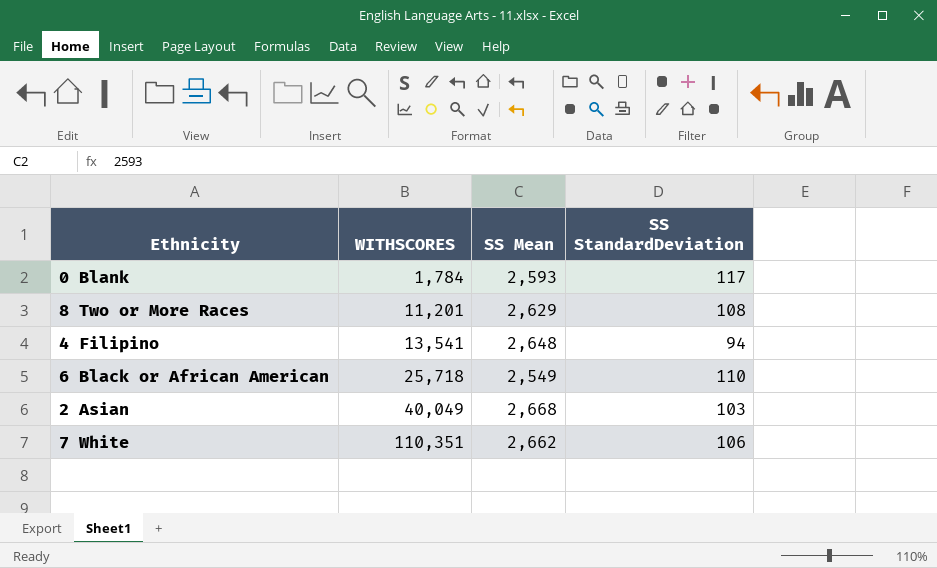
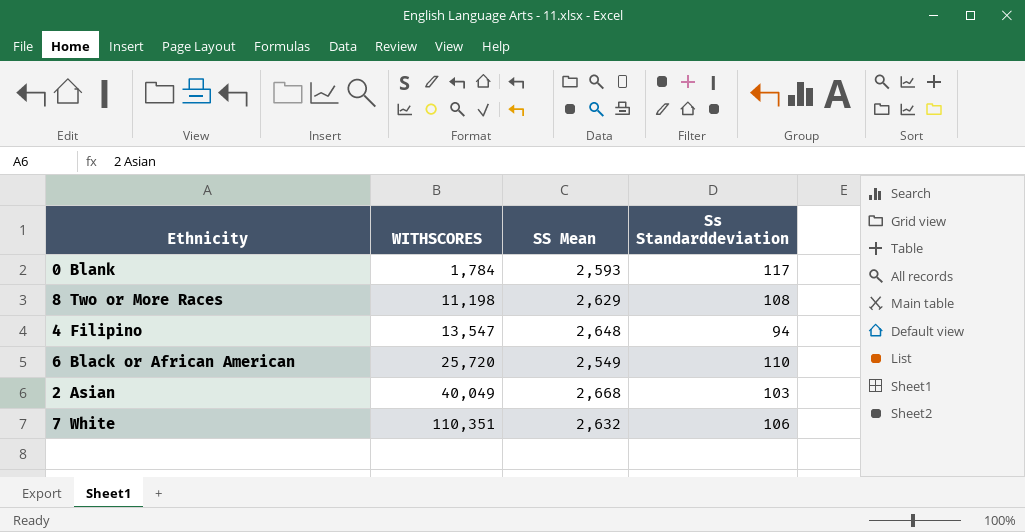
column name: SS StandardDeviation -> Ss Standarddeviation
8 Two or More Races | WITHSCORES: 11,201 -> 11,198
4 Filipino | WITHSCORES: 13,541 -> 13,547
6 Black or African American | WITHSCORES: 25,718 -> 25,720
7 White | SS Mean: 2,662 -> 2,632

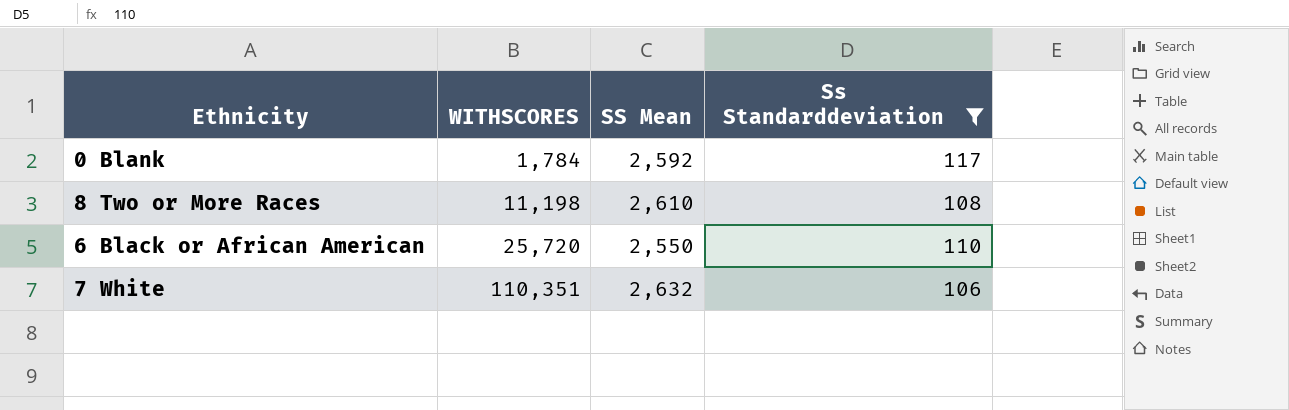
filter: none -> Ss Standarddeviation >= 106
0 Blank | SS Mean: 2,593 -> 2,592
8 Two or More Races | SS Mean: 2,629 -> 2,610
6 Black or African American | SS Mean: 2,549 -> 2,550

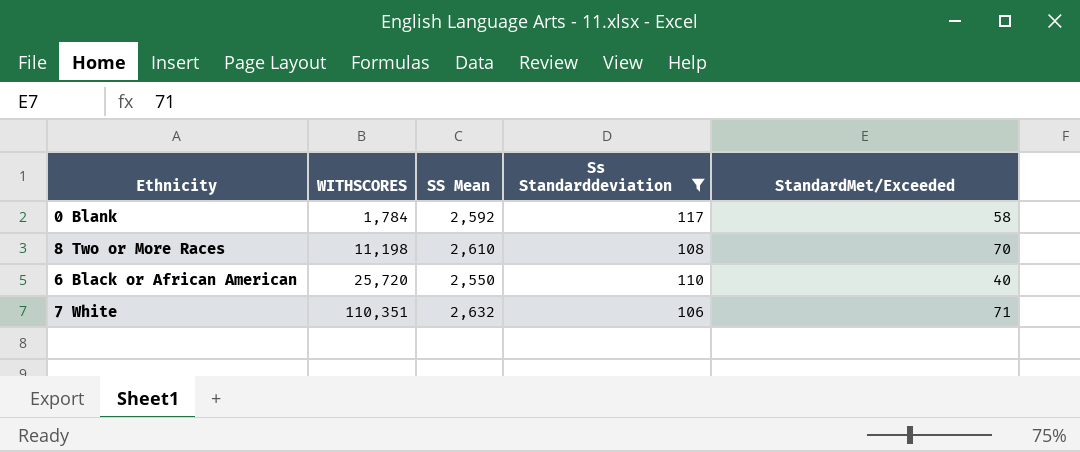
column StandardMet/Exceeded | position: none -> 5

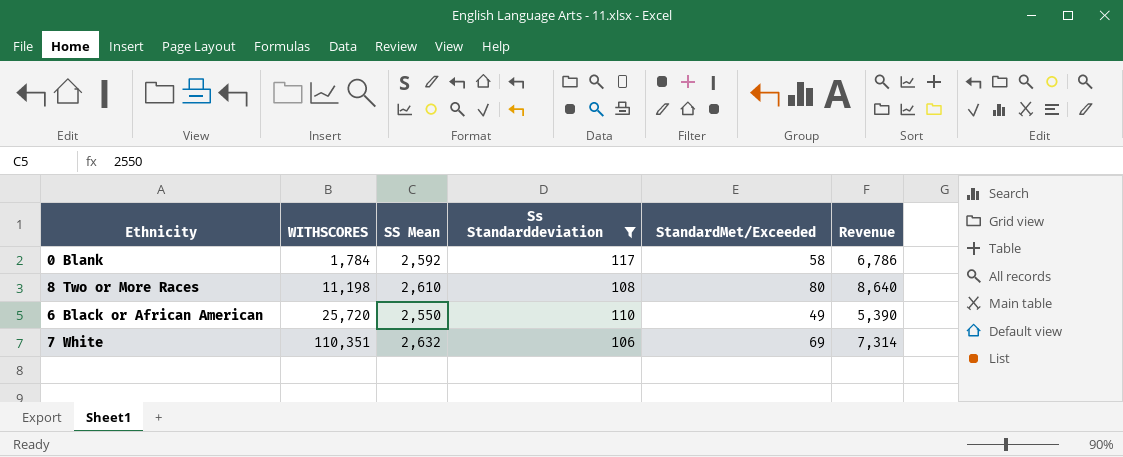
column Revenue | formula: none -> [Ss Standarddeviation] * [StandardMet/Exceeded]
8 Two or More Races | StandardMet/Exceeded: 70 -> 80
6 Black or African American | StandardMet/Exceeded: 40 -> 49
7 White | StandardMet/Exceeded: 71 -> 69

